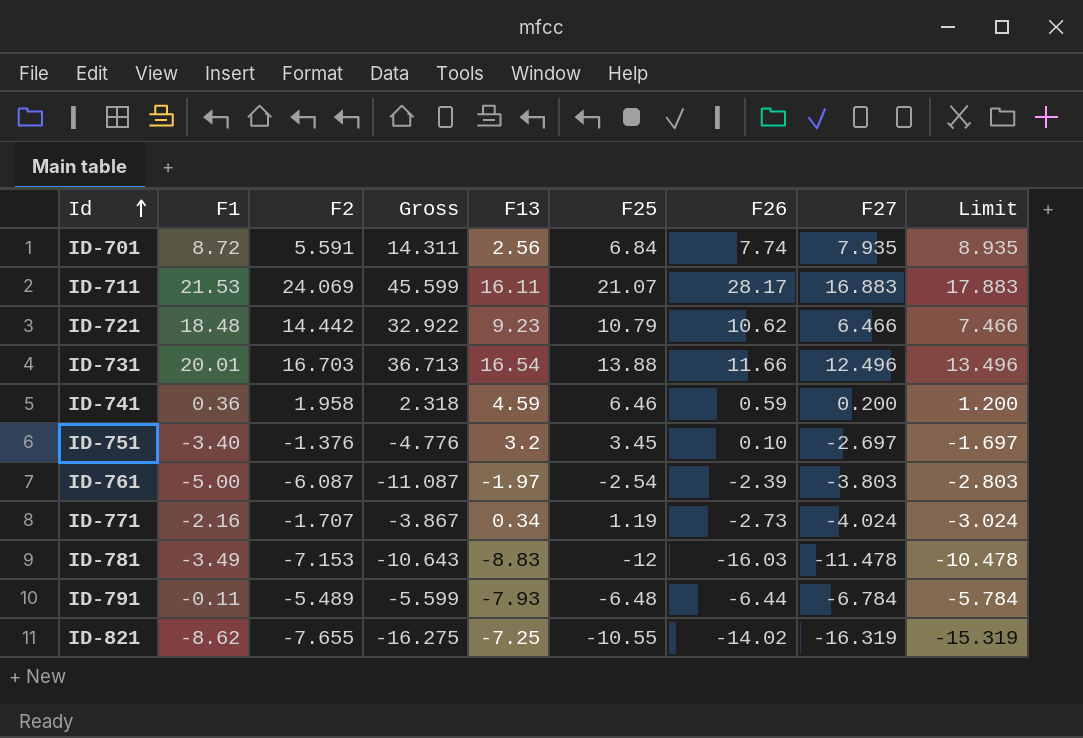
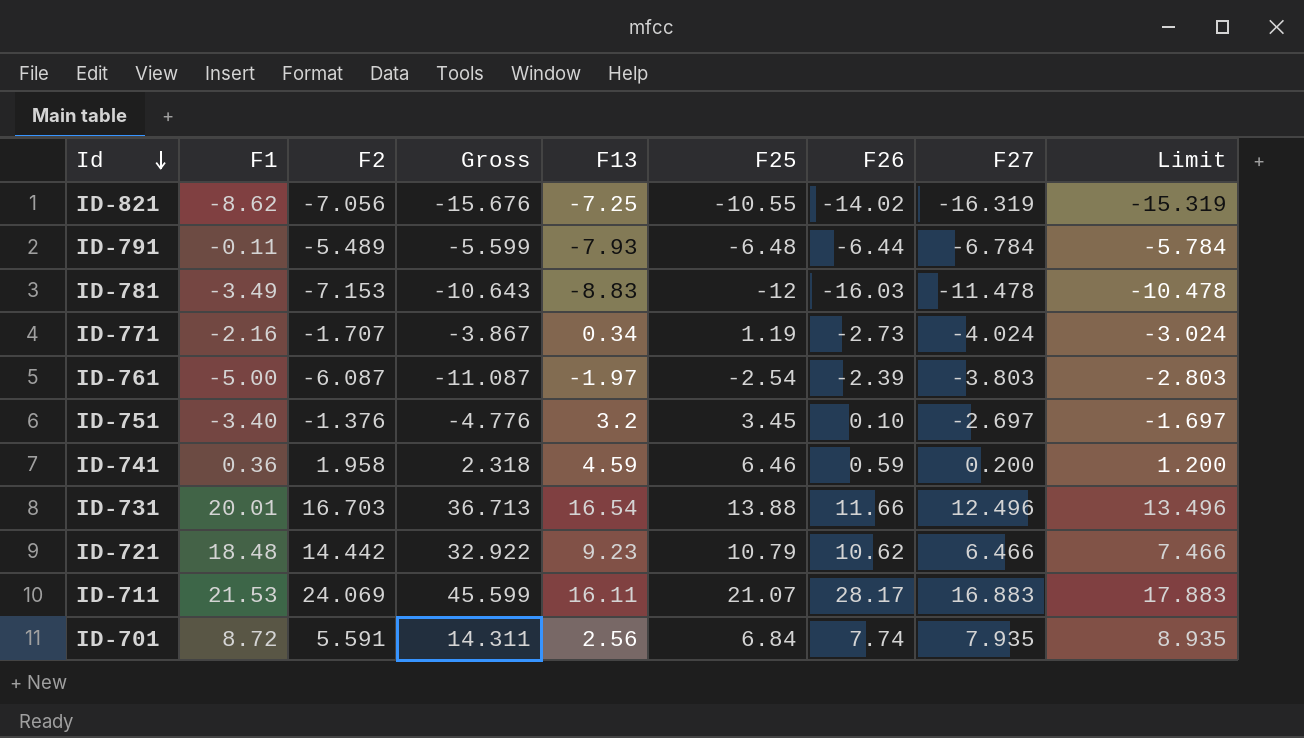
row order: Id ascending -> Id descending
ID-821 | F2: -7.655 -> -7.056
ID-821 | Gross: -16.275 -> -15.676

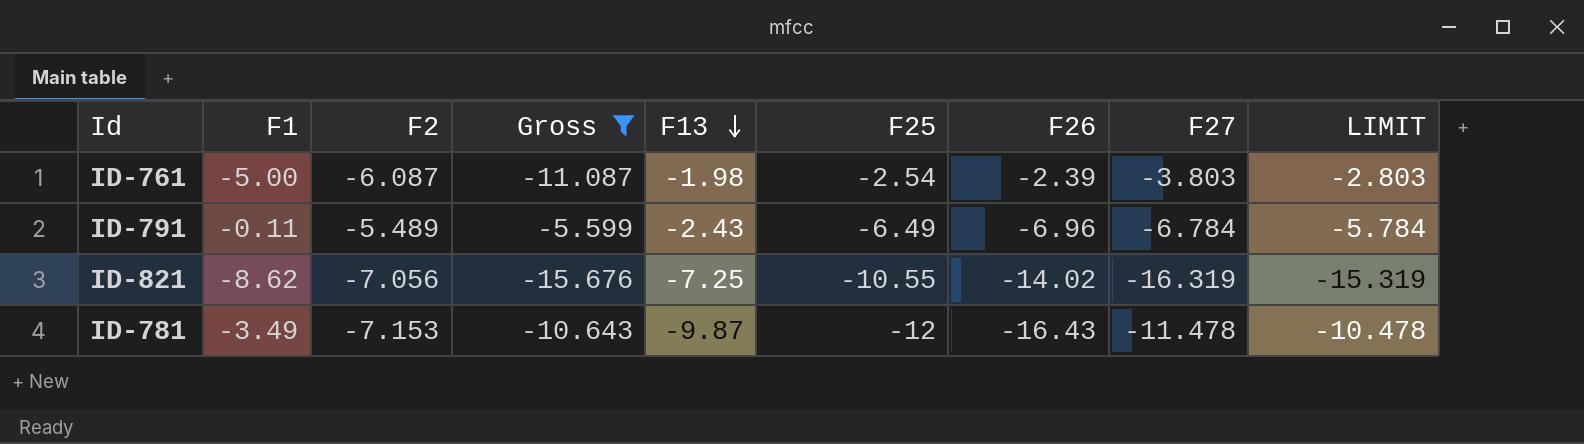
filter: none -> Gross <= -5.599
row order: Id descending -> F13 descending
column name: Limit -> LIMIT
ID-761 | F13: -1.97 -> -1.98
ID-791 | F13: -7.93 -> -2.43
ID-791 | F25: -6.48 -> -6.49
ID-791 | F26: -6.44 -> -6.96
ID-781 | F13: -8.83 -> -9.87
ID-781 | F26: -16.03 -> -16.43

